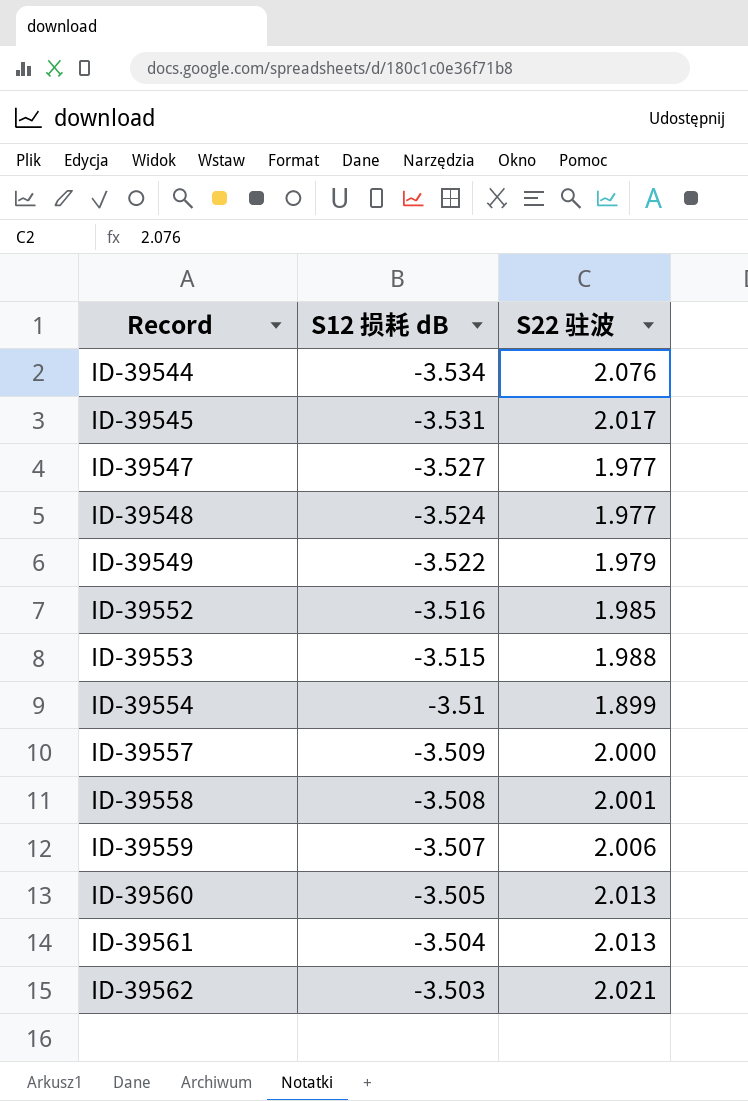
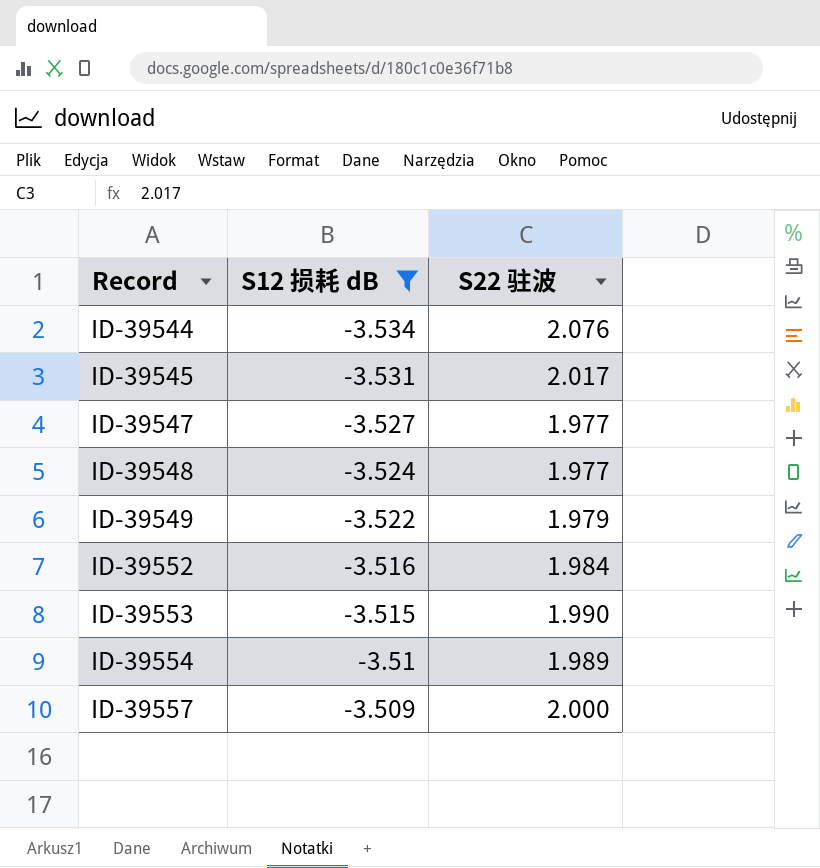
filter: none -> S12 损耗 dB <= -3.509
ID-39552 | S22 驻波: 1.985 -> 1.984
ID-39553 | S22 驻波: 1.988 -> 1.990
ID-39554 | S22 驻波: 1.899 -> 1.989

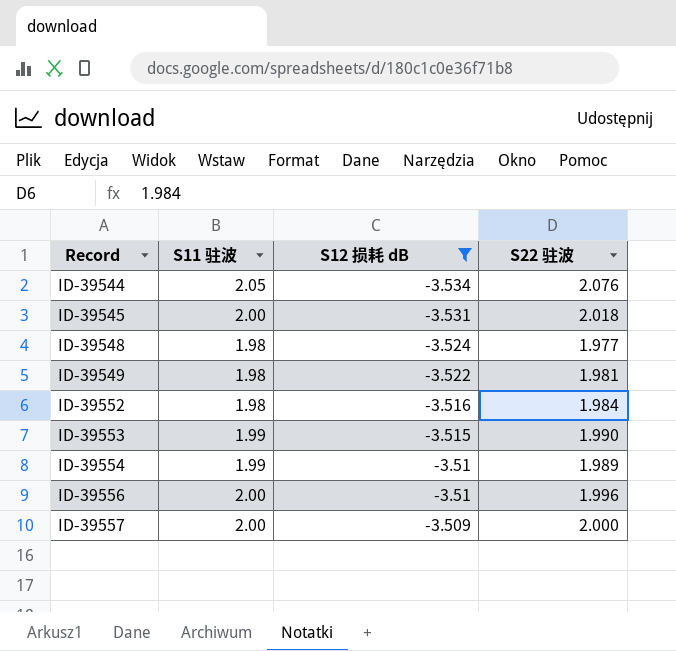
column S11 驻波 | position: none -> 2
row ID-39547: -3.527 | 1.977 -> none
ID-39545 | S22 驻波: 2.017 -> 2.018
ID-39549 | S22 驻波: 1.979 -> 1.981
row ID-39556: none -> 2.00 | -3.51 | 1.996

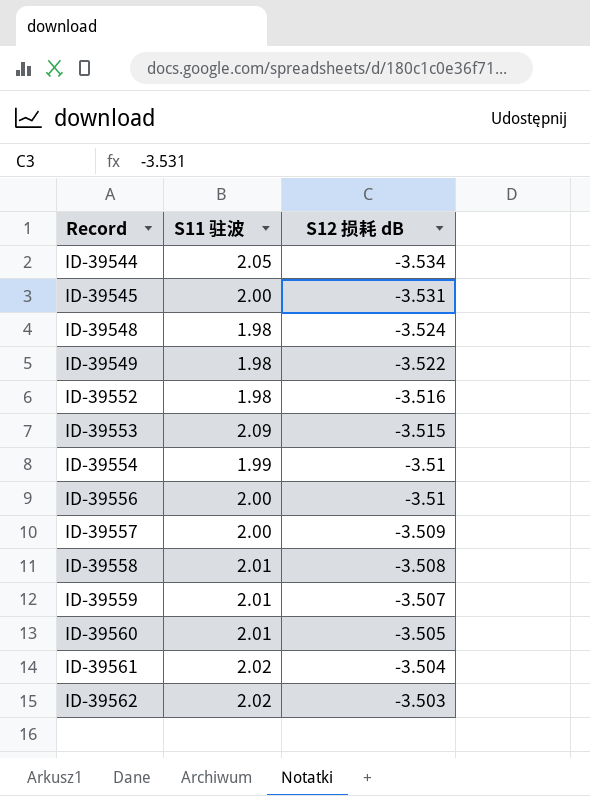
filter: S12 损耗 dB <= -3.509 -> none
column S22 驻波 | position: 4 -> none
ID-39553 | S11 驻波: 1.99 -> 2.09

